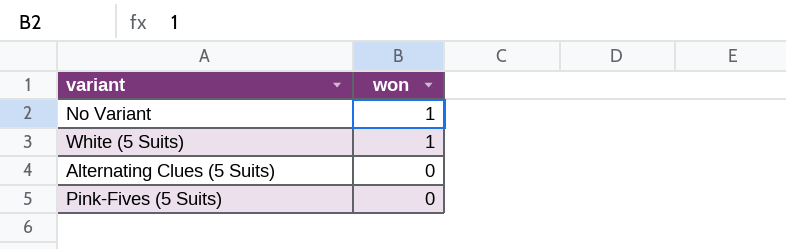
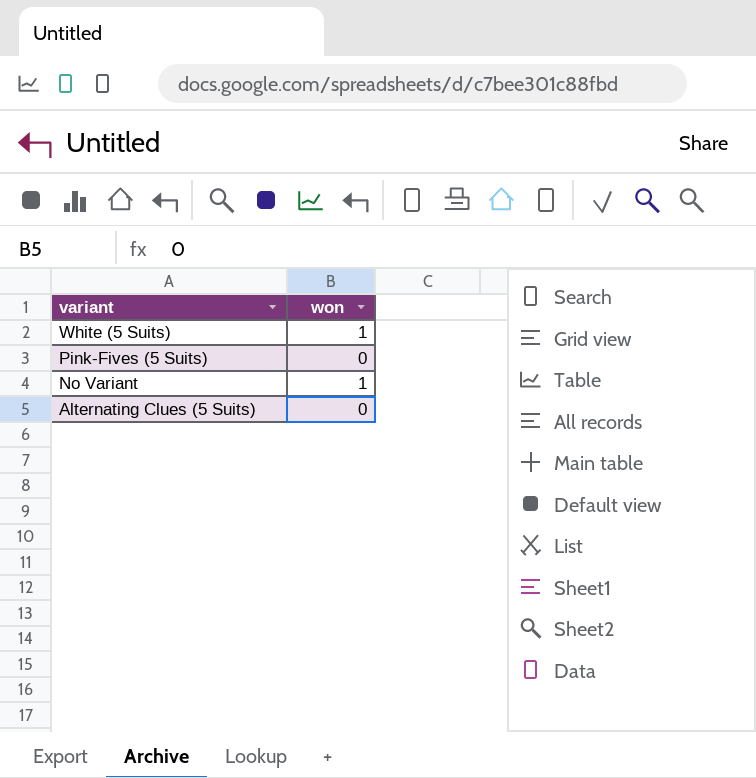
row order: won descending -> variant descending

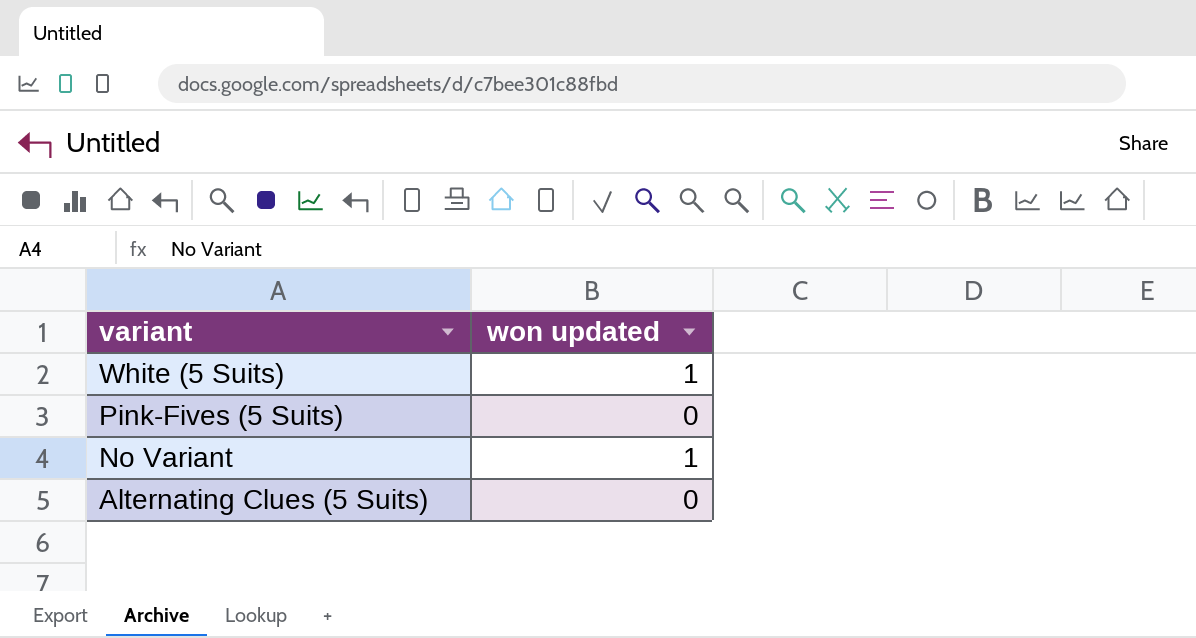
column name: won -> won updated

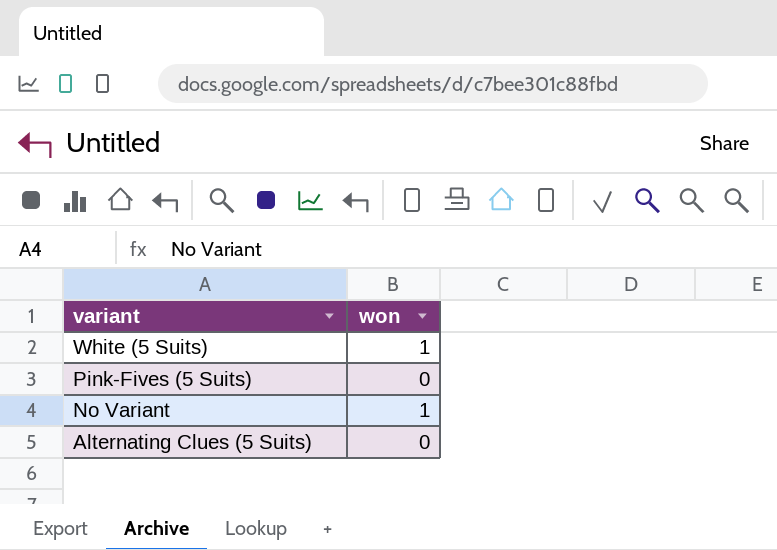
column name: won updated -> won

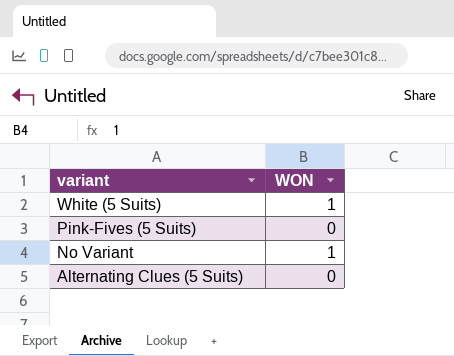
column name: won -> WON

